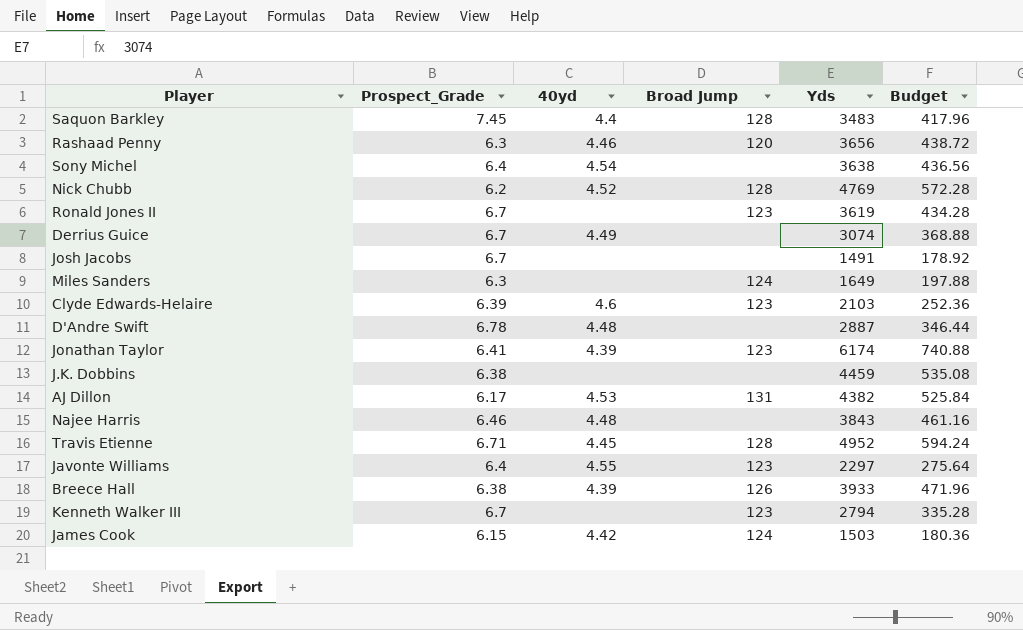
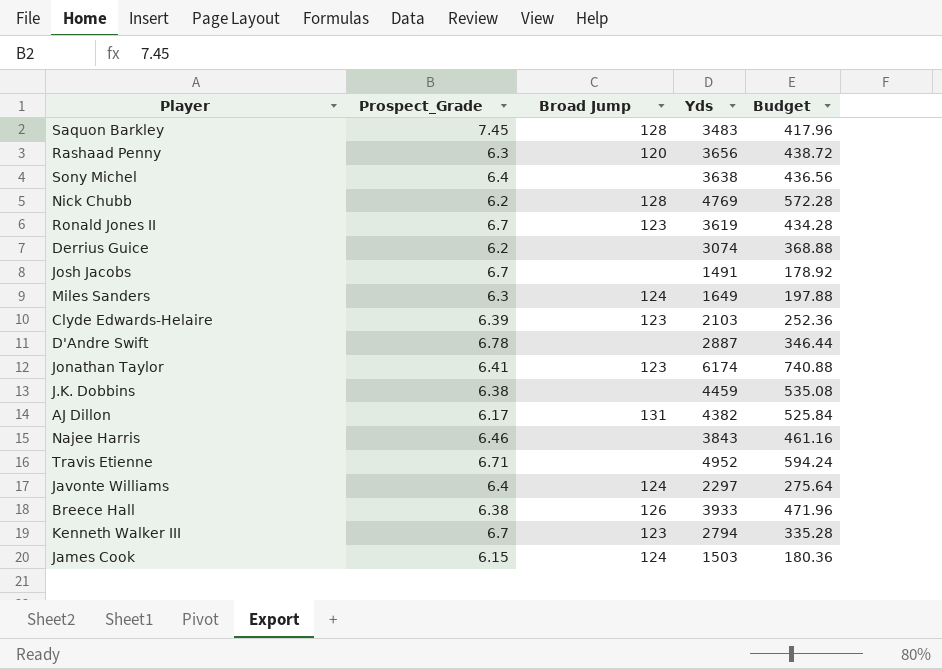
column 40yd | position: 3 -> none
Derrius Guice | Prospect_Grade: 6.7 -> 6.2
Travis Etienne | Broad Jump: 128 -> none
Javonte Williams | Broad Jump: 123 -> 124

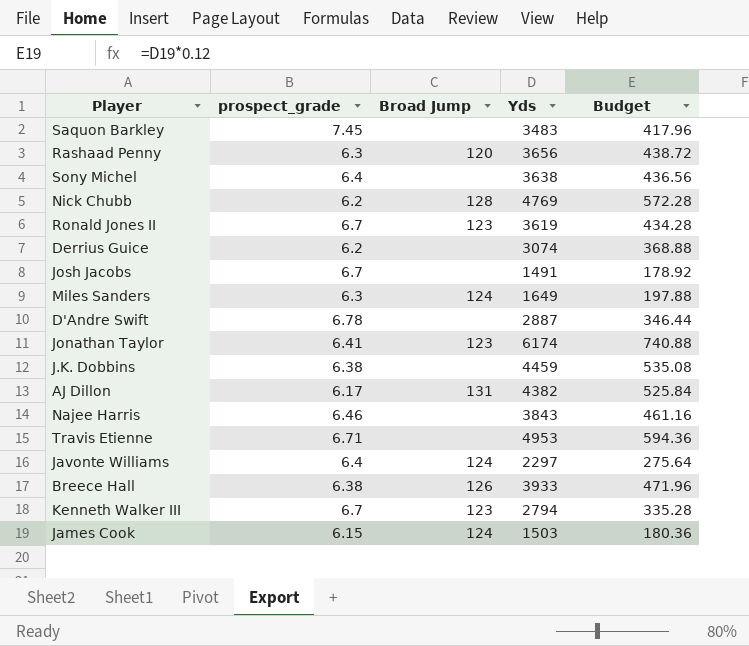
column name: Prospect_Grade -> prospect_grade
row Clyde Edwards-Helaire: 6.39 | 123 | 2103 | 252.36 -> none
Saquon Barkley | Broad Jump: 128 -> none
Travis Etienne | Yds: 4952 -> 4953
Travis Etienne | Budget: 594.24 -> 594.36

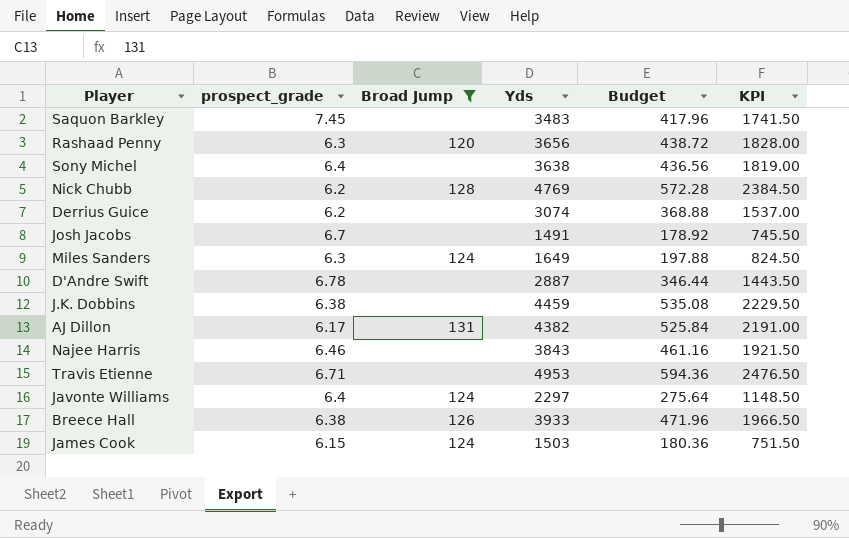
filter: none -> Broad Jump != 123
column KPI | formula: none -> [Yds] * 0.5

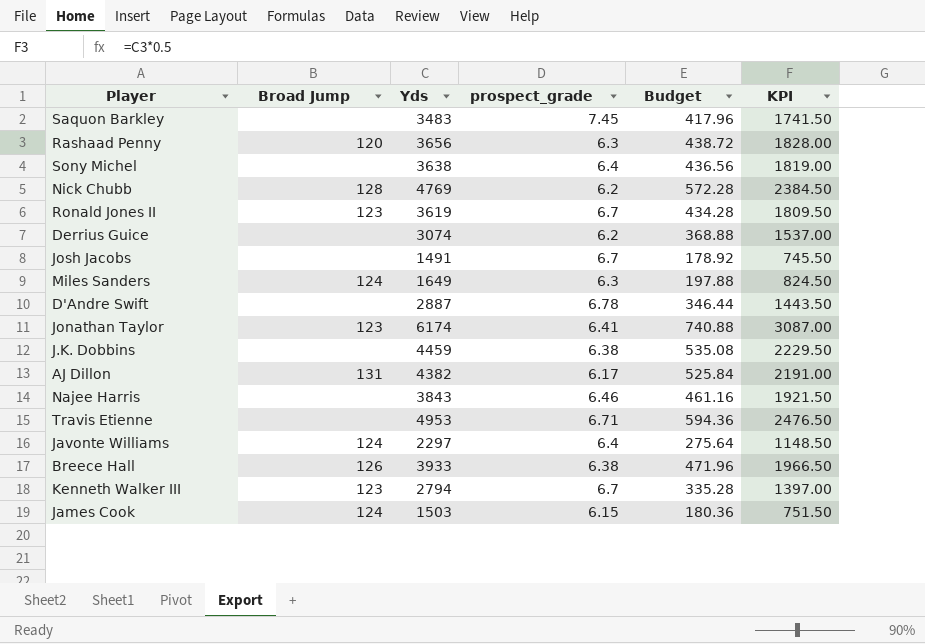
filter: Broad Jump != 123 -> none
column prospect_grade | position: 2 -> 4

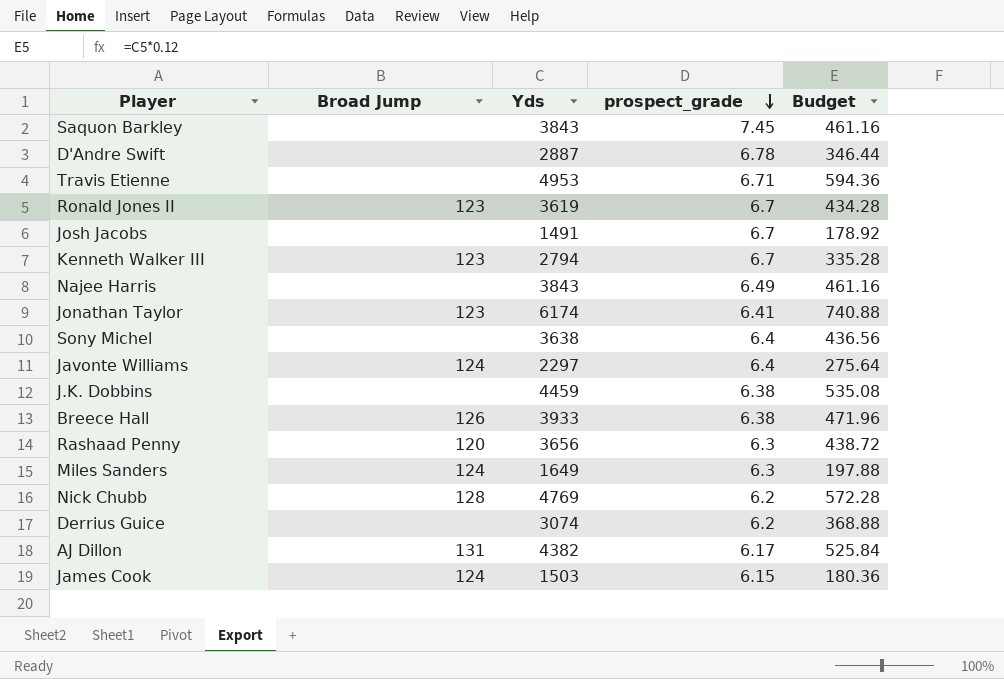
row order: none -> prospect_grade descending
column KPI | formula: [Yds] * 0.5 -> none
Saquon Barkley | Yds: 3483 -> 3843
Saquon Barkley | Budget: 417.96 -> 461.16
Najee Harris | prospect_grade: 6.46 -> 6.49

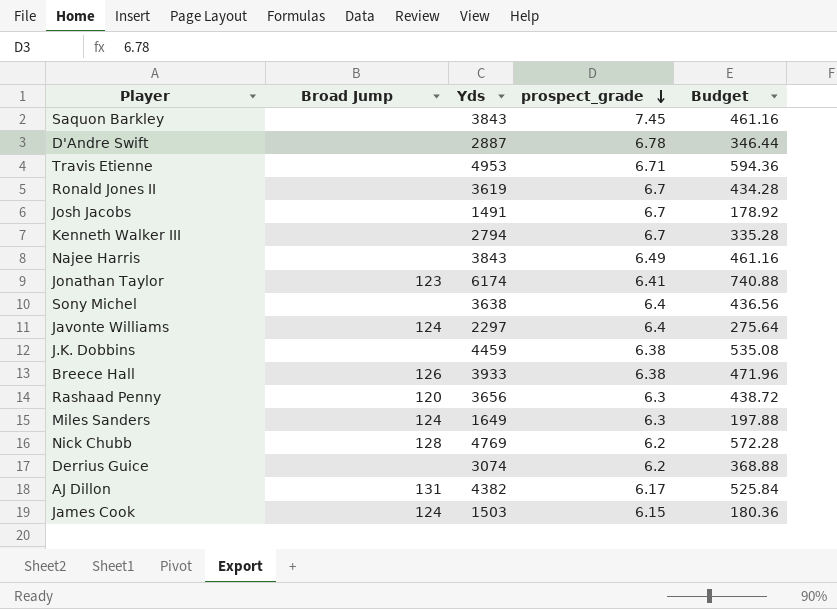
Ronald Jones II | Broad Jump: 123 -> none
Kenneth Walker III | Broad Jump: 123 -> none

